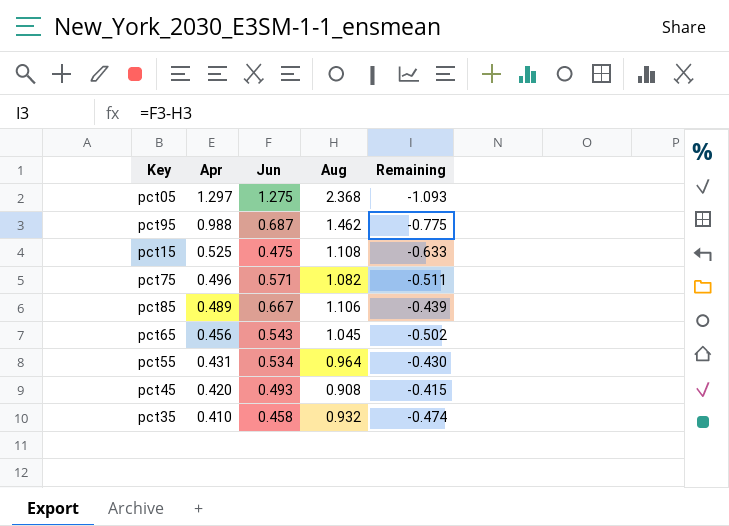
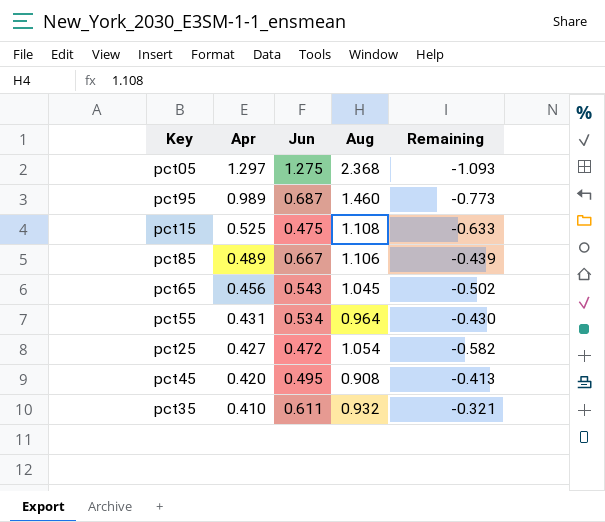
row pct75: 0.496 | 0.571 | 1.082 | -0.511 -> none
pct95 | Apr: 0.988 -> 0.989
pct95 | Aug: 1.462 -> 1.460
pct95 | Remaining: -0.775 -> -0.773
row pct25: none -> 0.427 | 0.472 | 1.054 | -0.582
pct45 | Jun: 0.493 -> 0.495
pct45 | Remaining: -0.415 -> -0.413
pct35 | Jun: 0.458 -> 0.611
pct35 | Remaining: -0.474 -> -0.321

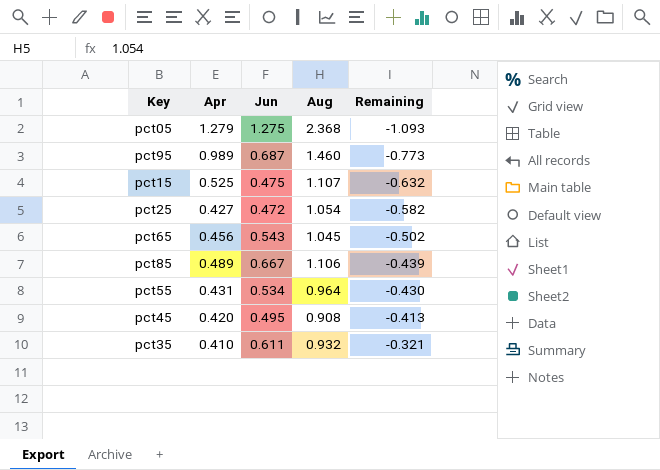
row order: Apr descending -> Remaining ascending
pct05 | Apr: 1.297 -> 1.279
pct15 | Aug: 1.108 -> 1.107
pct15 | Remaining: -0.633 -> -0.632

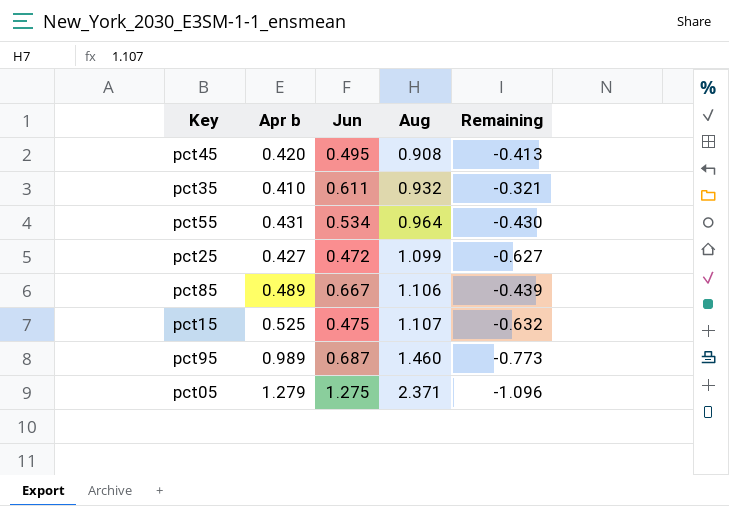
row order: Remaining ascending -> Aug ascending
column name: Apr -> Apr b
row pct65: 0.456 | 0.543 | 1.045 | -0.502 -> none
pct25 | Aug: 1.054 -> 1.099
pct25 | Remaining: -0.582 -> -0.627
pct05 | Aug: 2.368 -> 2.371
pct05 | Remaining: -1.093 -> -1.096

